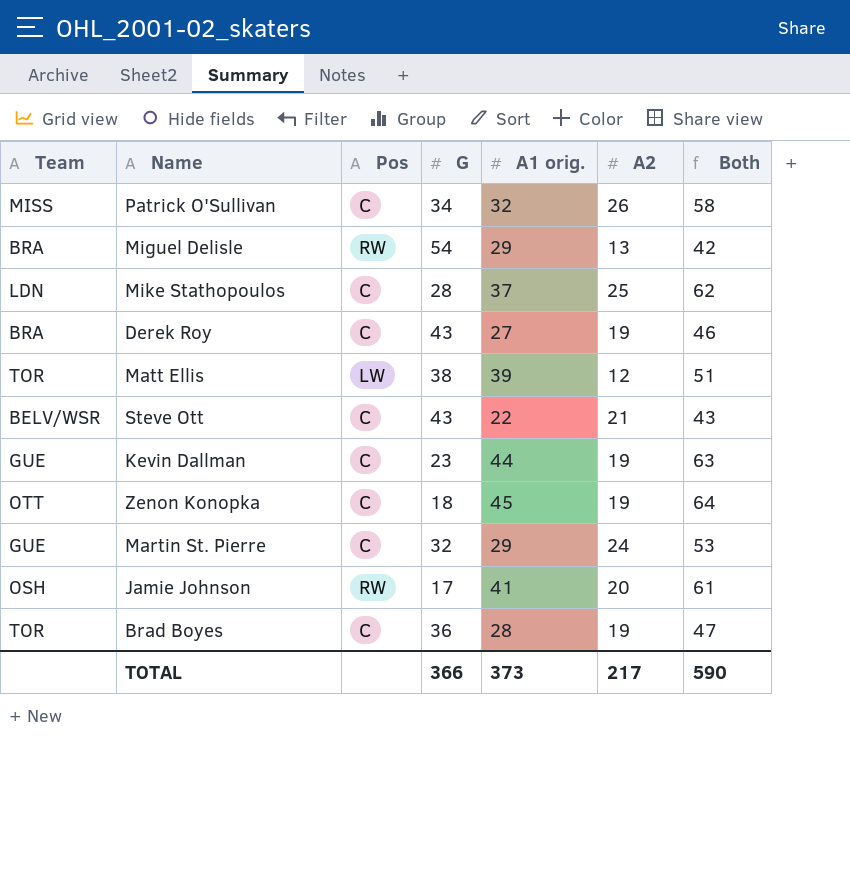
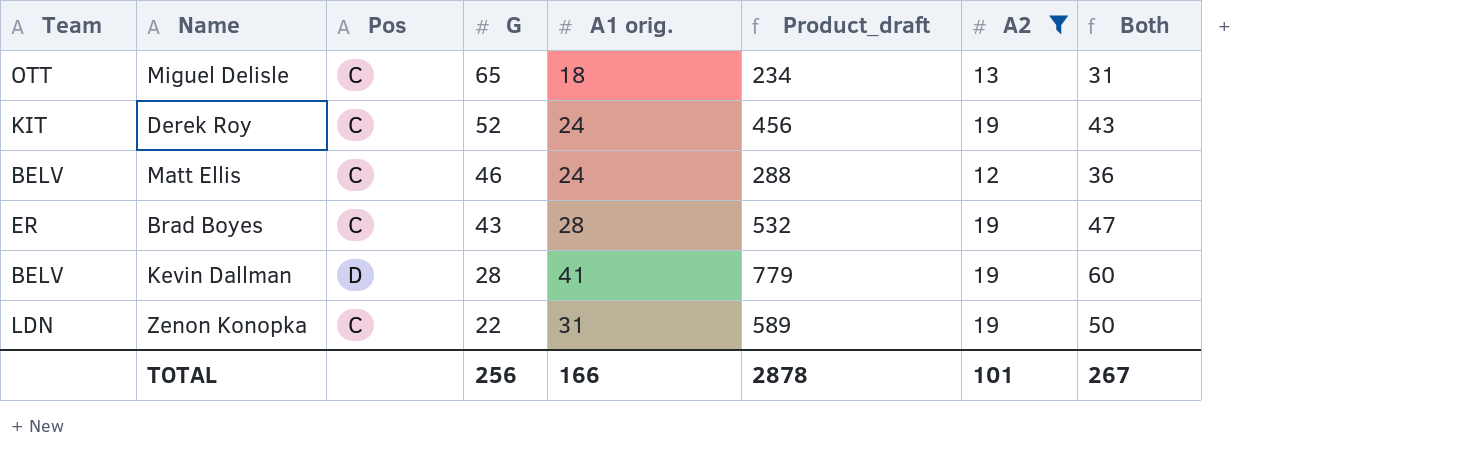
filter: none -> A2 <= 19
row order: none -> G descending
column Product_draft | formula: none -> [A1 orig.] * [A2]
Miguel Delisle | Team: BRA -> OTT
Miguel Delisle | Pos: RW -> C
Miguel Delisle | G: 54 -> 65
Miguel Delisle | A1 orig.: 29 -> 18
Miguel Delisle | Both: 42 -> 31
Derek Roy | Team: BRA -> KIT
Derek Roy | G: 43 -> 52
Derek Roy | A1 orig.: 27 -> 24
Derek Roy | Both: 46 -> 43
Matt Ellis | Team: TOR -> BELV
Matt Ellis | Pos: LW -> C
Matt Ellis | G: 38 -> 46
Matt Ellis | A1 orig.: 39 -> 24
Matt Ellis | Both: 51 -> 36
Brad Boyes | Team: TOR -> ER
Brad Boyes | G: 36 -> 43
Kevin Dallman | Team: GUE -> BELV
Kevin Dallman | Pos: C -> D
Kevin Dallman | G: 23 -> 28
Kevin Dallman | A1 orig.: 44 -> 41
Kevin Dallman | Both: 63 -> 60
Zenon Konopka | Team: OTT -> LDN
Zenon Konopka | G: 18 -> 22
Zenon Konopka | A1 orig.: 45 -> 31
Zenon Konopka | Both: 64 -> 50
TOTAL | G: 366 -> 256
TOTAL | A1 orig.: 373 -> 166
TOTAL | A2: 217 -> 101
TOTAL | Both: 590 -> 267

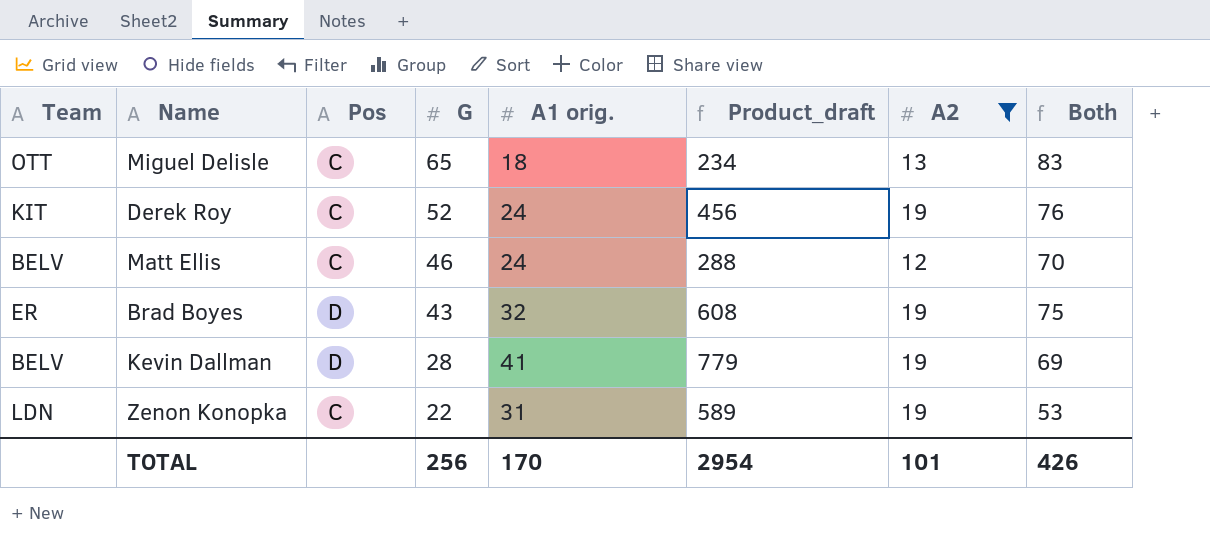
column Both | formula: [A1 orig.] + [A2] -> [G] + [A1 orig.]
Brad Boyes | Pos: C -> D
Brad Boyes | A1 orig.: 28 -> 32
Brad Boyes | Product_draft: 532 -> 608
TOTAL | A1 orig.: 166 -> 170
TOTAL | Product_draft: 2878 -> 2954
TOTAL | Both: 267 -> 426

